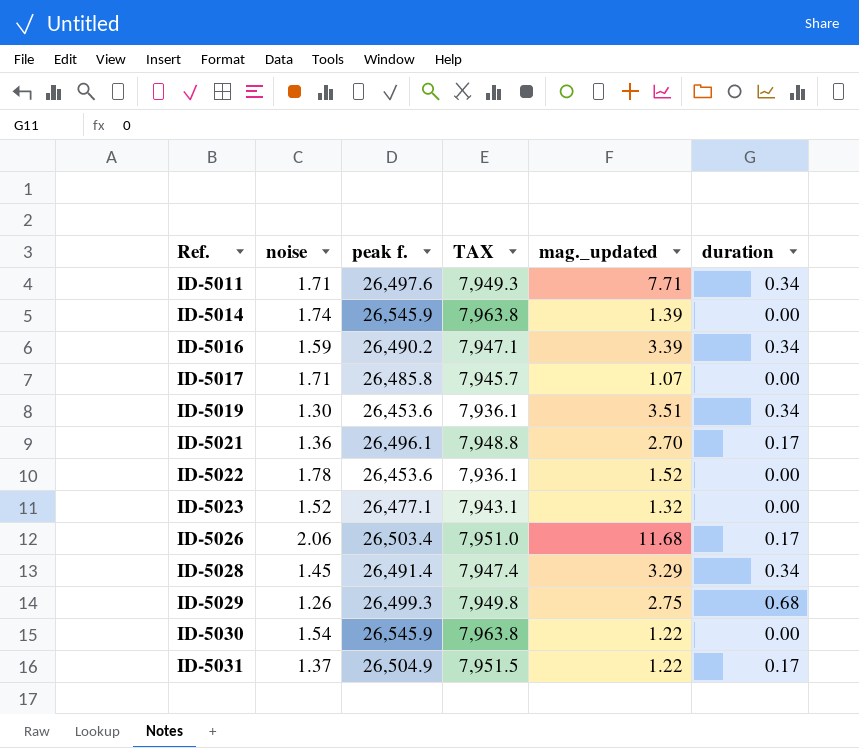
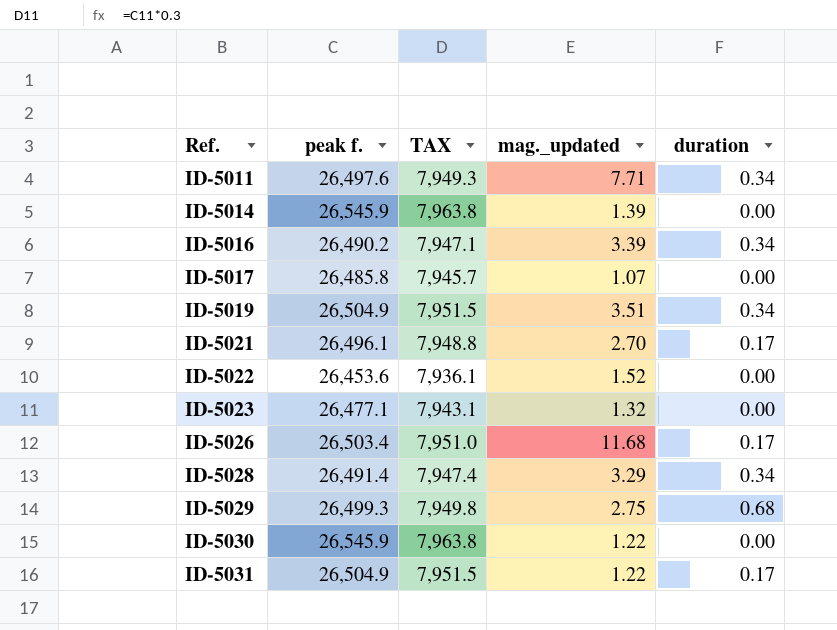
column noise | position: 2 -> none
ID-5019 | peak f.: 26,453.6 -> 26,504.9
ID-5019 | TAX: 7,936.1 -> 7,951.5

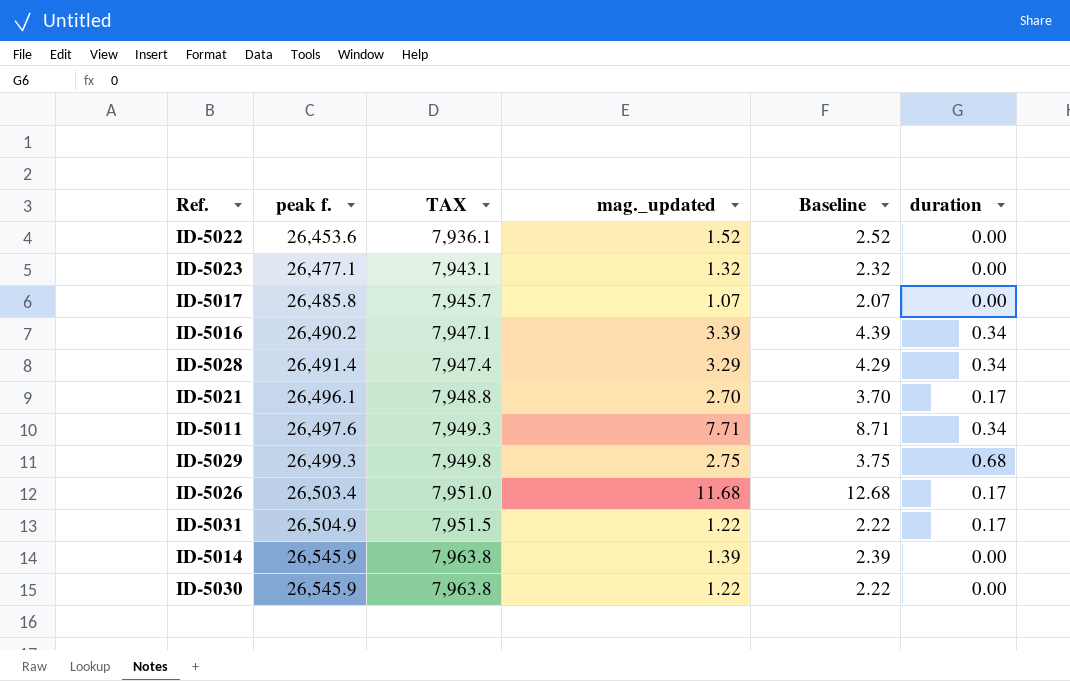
row order: Ref. ascending -> peak f. ascending
column Baseline | formula: none -> [mag._updated] + 1
row ID-5019: 26,504.9 | 7,951.5 | 3.51 | 0.34 -> none

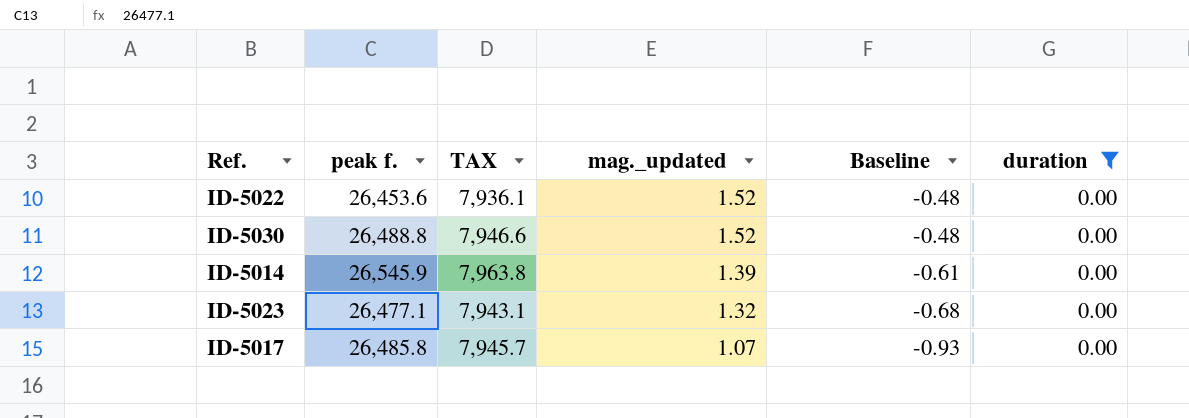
filter: none -> duration = 0.00
row order: peak f. ascending -> mag._updated descending
column Baseline | formula: [mag._updated] + 1 -> [mag._updated] - 2
ID-5030 | peak f.: 26,545.9 -> 26,488.8
ID-5030 | TAX: 7,963.8 -> 7,946.6
ID-5030 | mag._updated: 1.22 -> 1.52

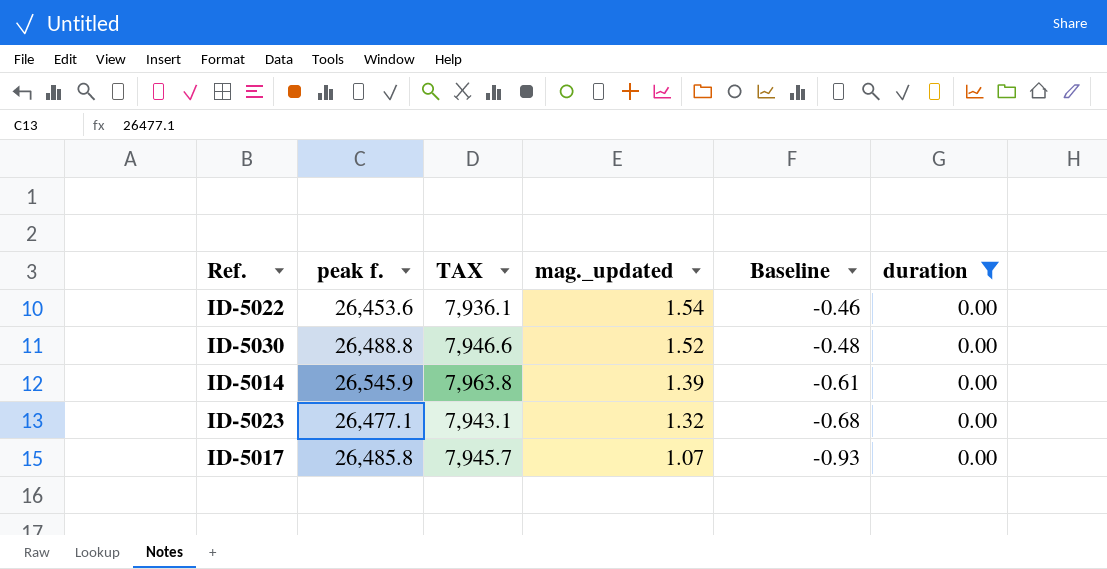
ID-5022 | mag._updated: 1.52 -> 1.54
ID-5022 | Baseline: -0.48 -> -0.46

